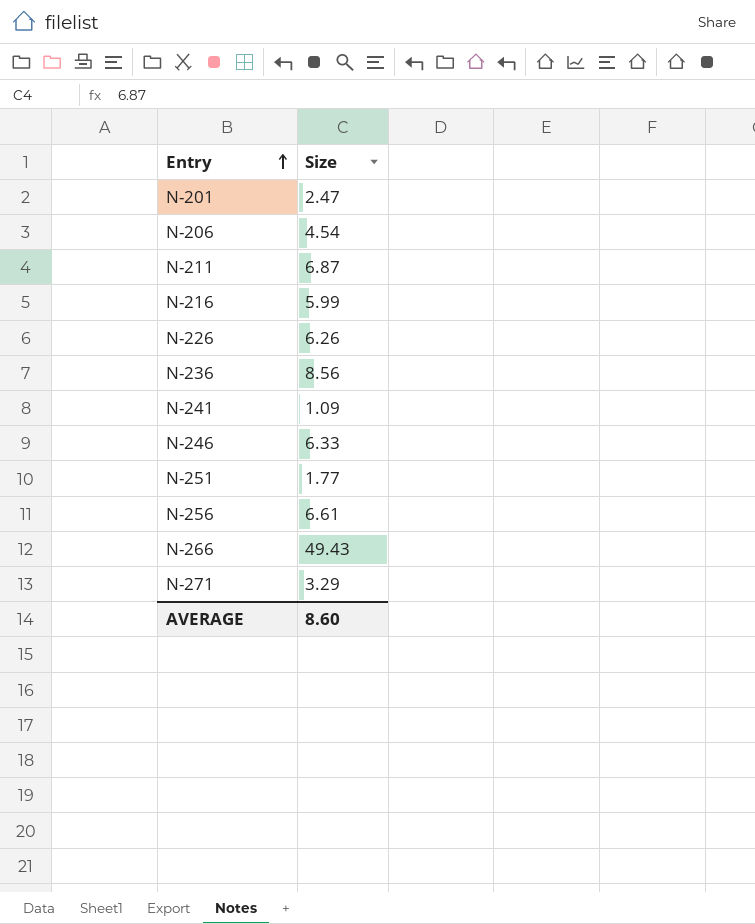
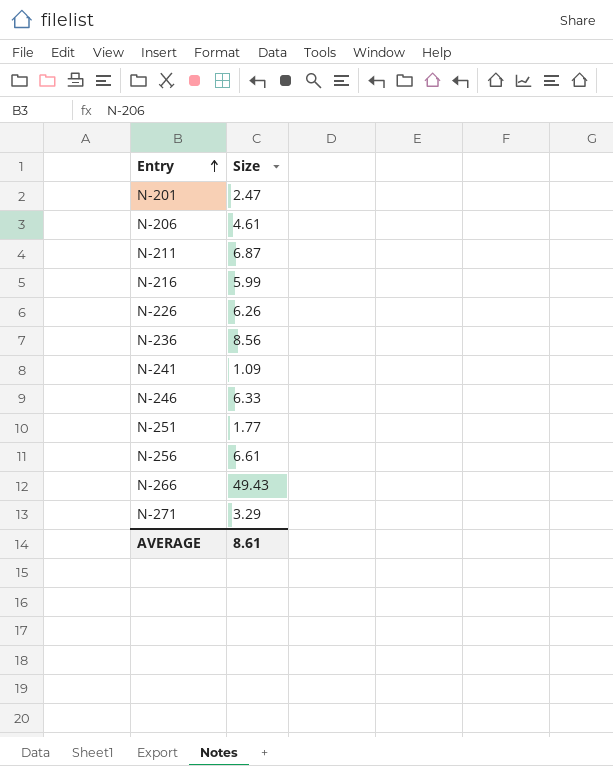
N-206 | Size: 4.54 -> 4.61
AVERAGE | Size: 8.60 -> 8.61

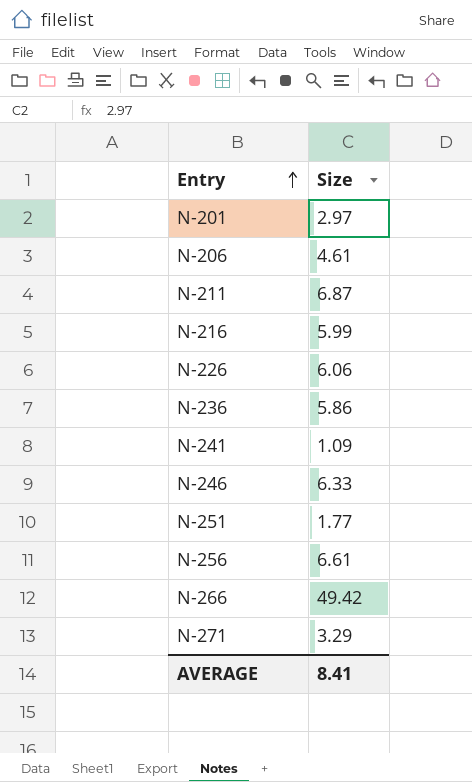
N-201 | Size: 2.47 -> 2.97
N-226 | Size: 6.26 -> 6.06
N-236 | Size: 8.56 -> 5.86
N-266 | Size: 49.43 -> 49.42
AVERAGE | Size: 8.61 -> 8.41

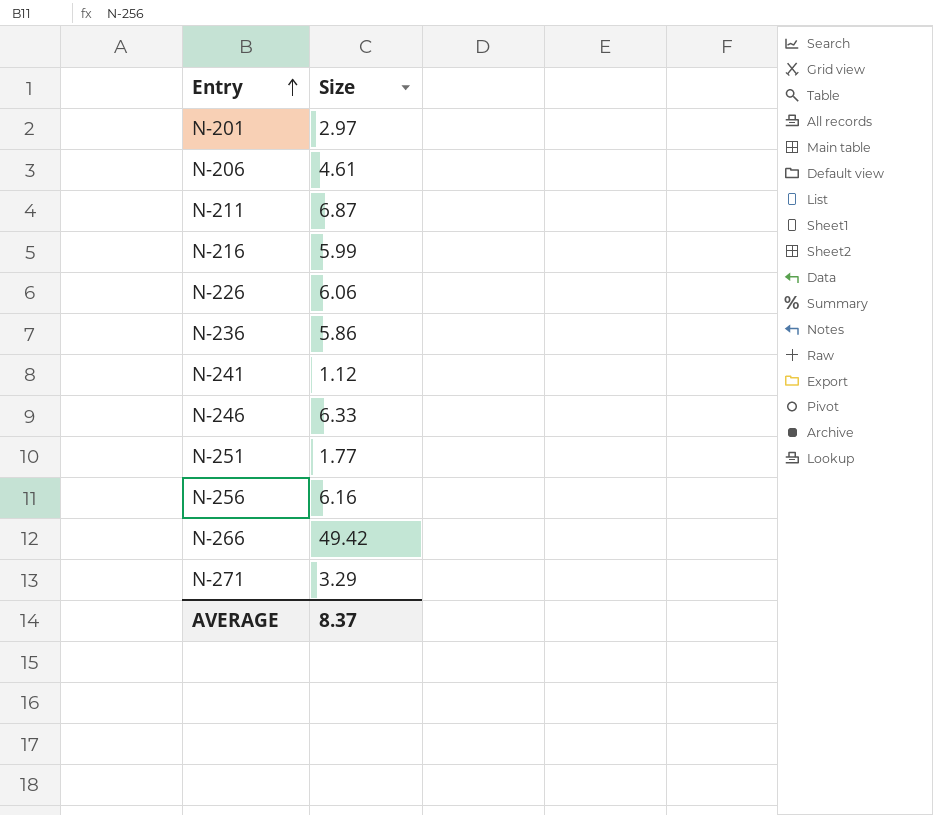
N-241 | Size: 1.09 -> 1.12
N-256 | Size: 6.61 -> 6.16
AVERAGE | Size: 8.41 -> 8.37

